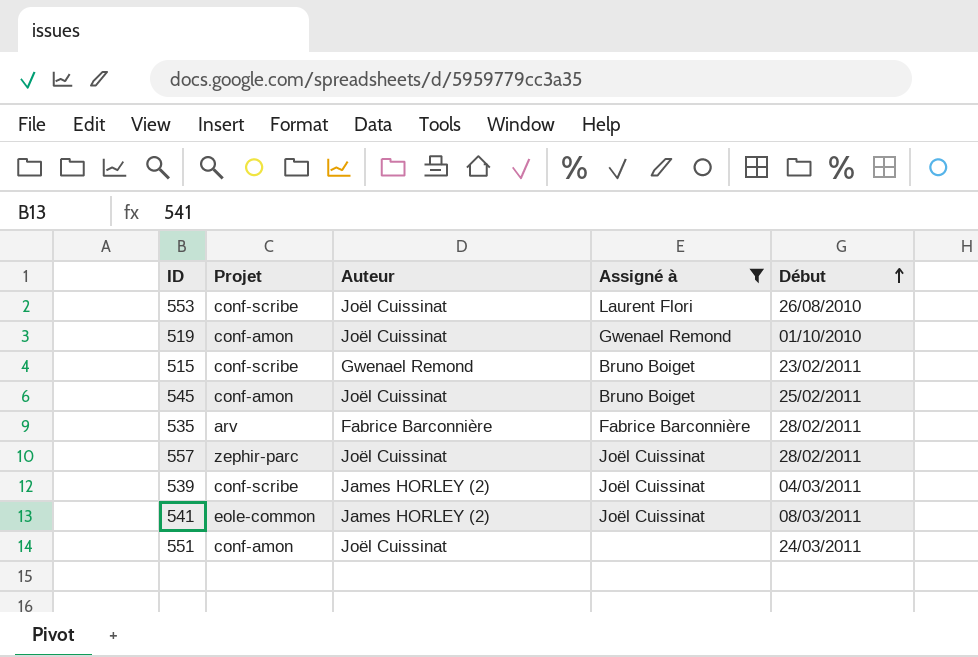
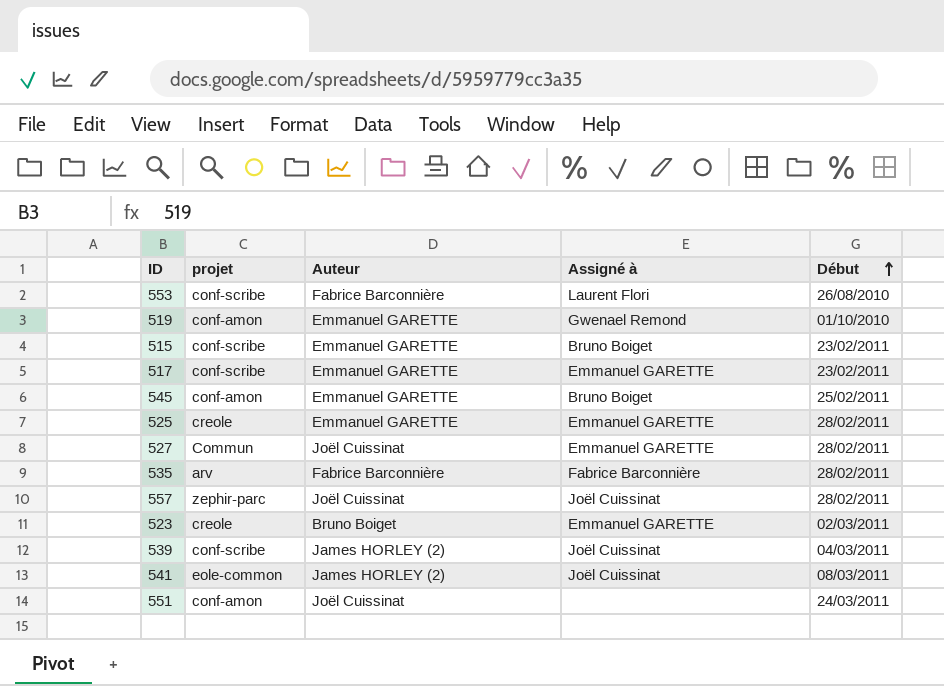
filter: Assigné à != Emmanuel GARETTE -> none
column name: Projet -> projet
553 | Auteur: Joël Cuissinat -> Fabrice Barconnière
519 | Auteur: Joël Cuissinat -> Emmanuel GARETTE
515 | Auteur: Gwenael Remond -> Emmanuel GARETTE
545 | Auteur: Joël Cuissinat -> Emmanuel GARETTE

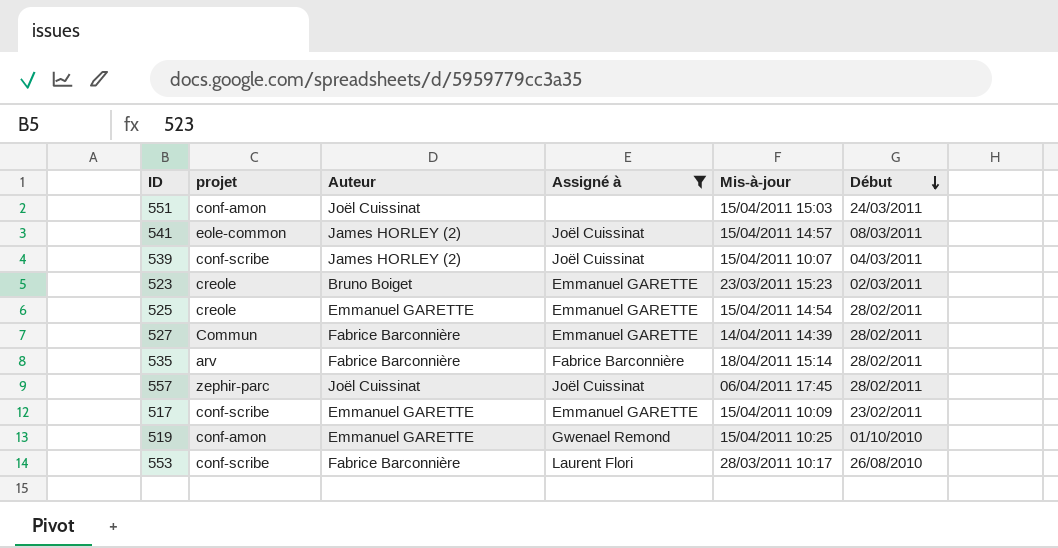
filter: none -> Assigné à != Bruno Boiget
row order: Début ascending -> Début descending
column Mis-à-jour | position: none -> 5
527 | Auteur: Joël Cuissinat -> Fabrice Barconnière

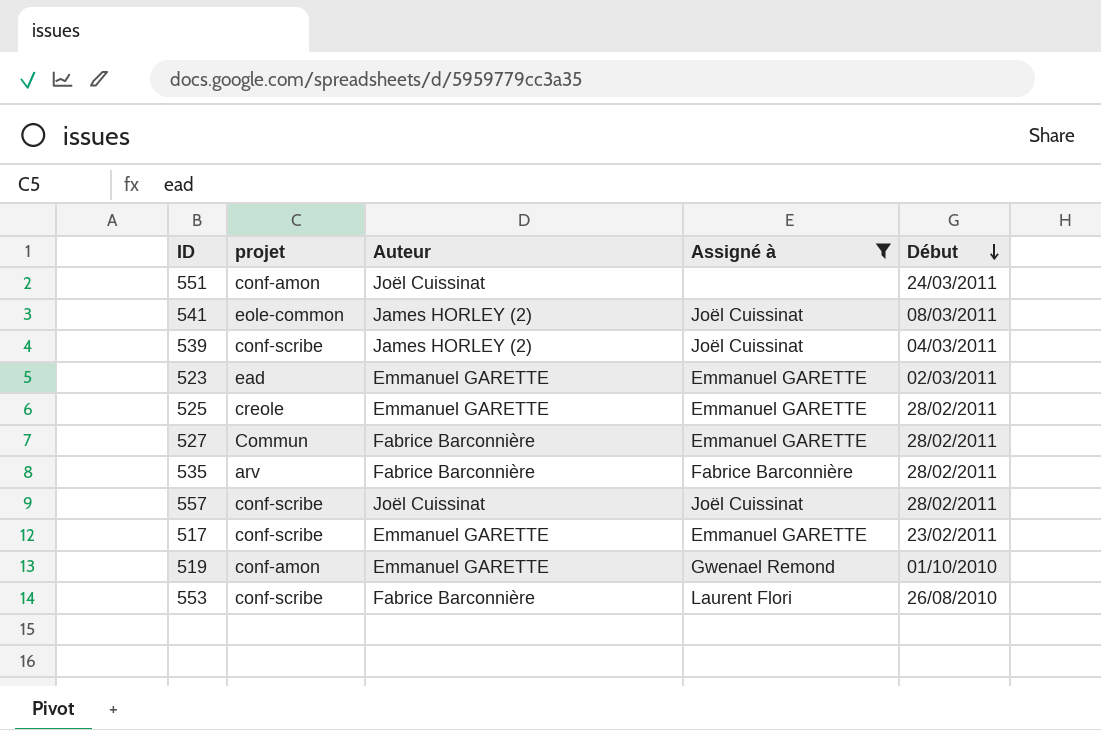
column Mis-à-jour | position: 5 -> none
523 | projet: creole -> ead
523 | Auteur: Bruno Boiget -> Emmanuel GARETTE
557 | projet: zephir-parc -> conf-scribe

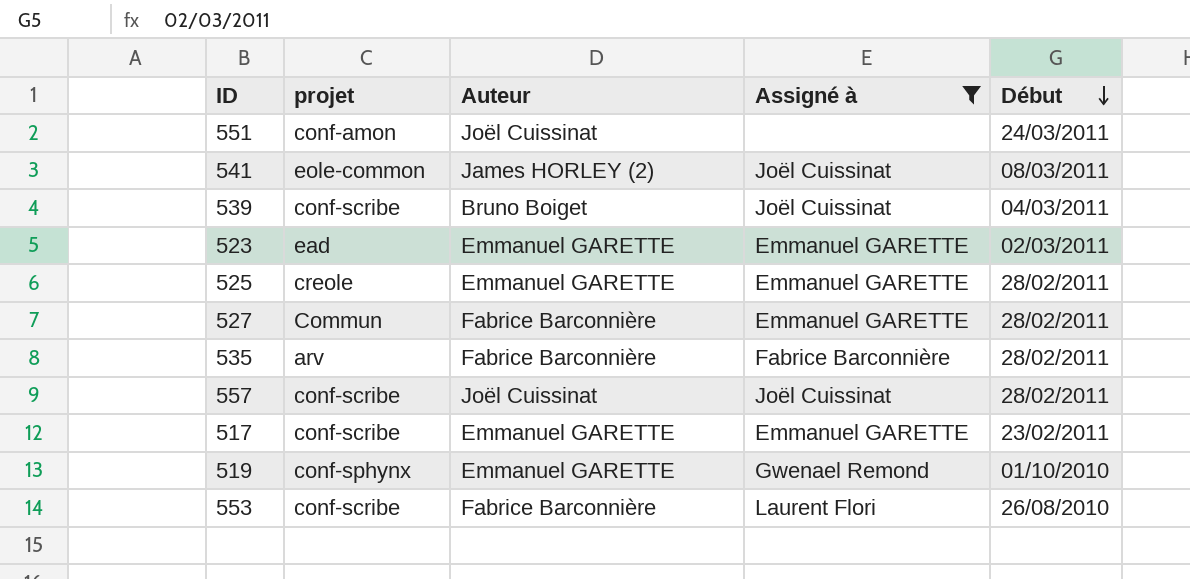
539 | Auteur: James HORLEY (2) -> Bruno Boiget
519 | projet: conf-amon -> conf-sphynx

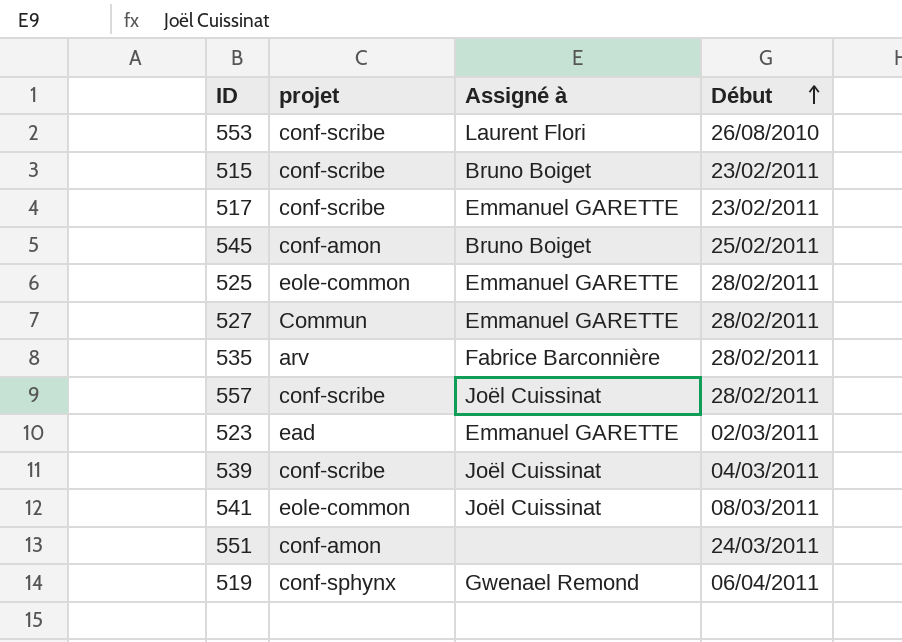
filter: Assigné à != Bruno Boiget -> none
row order: Début descending -> Début ascending
column Auteur | position: 3 -> none
525 | projet: creole -> eole-common
519 | Début: 01/10/2010 -> 06/04/2011

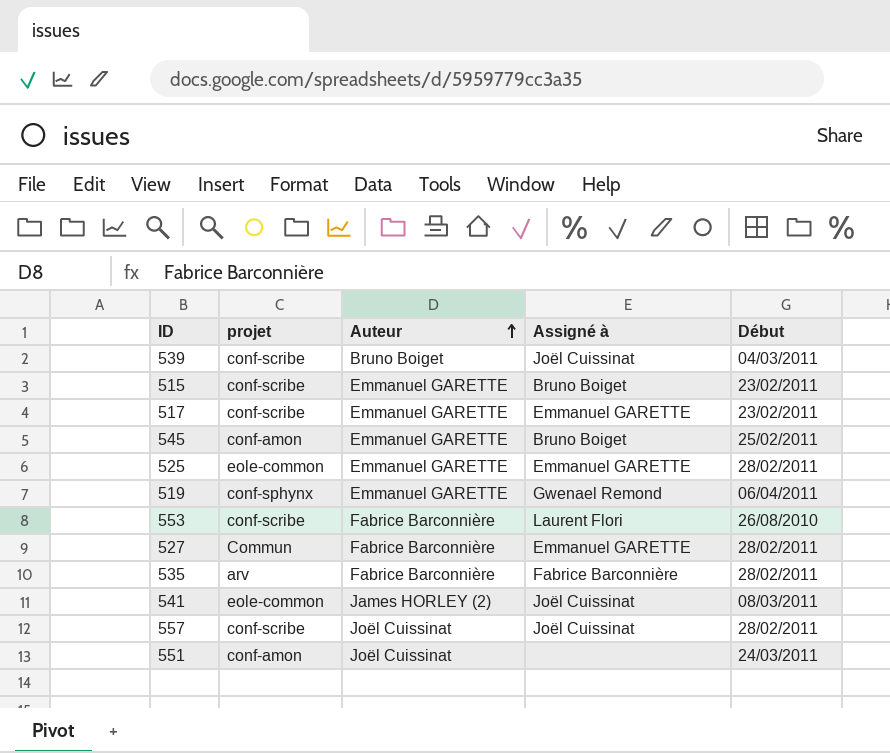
row order: Début ascending -> Auteur ascending
column Auteur | position: none -> 3
row 523: ead | Emmanuel GARETTE | 02/03/2011 -> none

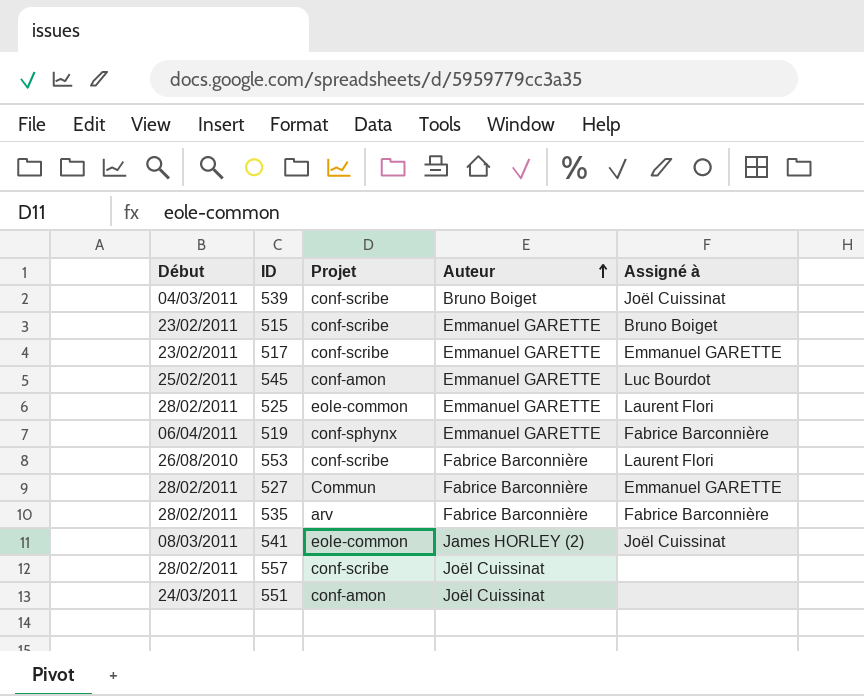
column Début | position: 5 -> 1
column name: projet -> Projet
545 | Assigné à: Bruno Boiget -> Luc Bourdot
525 | Assigné à: Emmanuel GARETTE -> Laurent Flori
519 | Assigné à: Gwenael Remond -> Fabrice Barconnière
557 | Assigné à: Joël Cuissinat -> none

